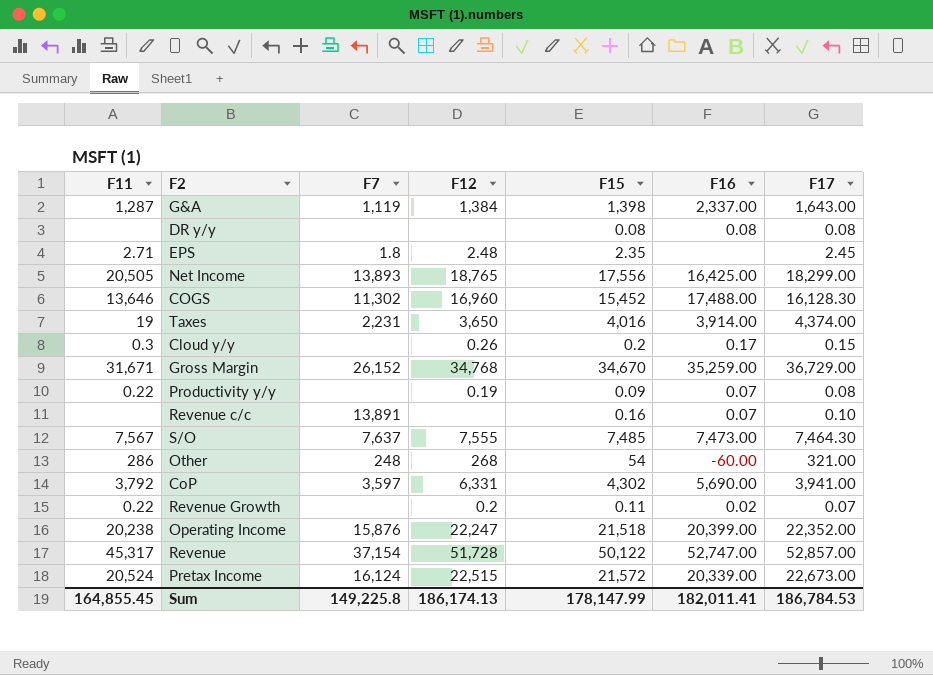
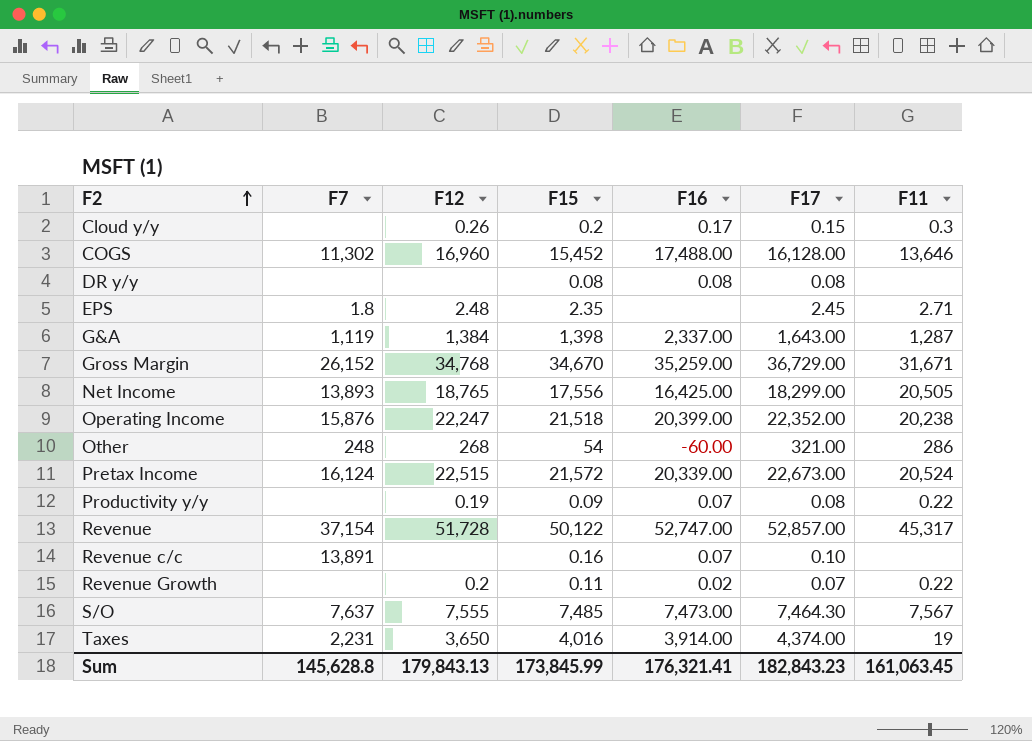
row order: none -> F2 ascending
column F11 | position: 1 -> 7
row CoP: 3,792 | 3,597 | 6,331 | 4,302 | 5,690.00 | 3,941.00 -> none
COGS | F17: 16,128.30 -> 16,128.00
Sum | F7: 149,225.8 -> 145,628.8
Sum | F12: 186,174.13 -> 179,843.13
Sum | F15: 178,147.99 -> 173,845.99
Sum | F16: 182,011.41 -> 176,321.41
Sum | F17: 186,784.53 -> 182,843.23
Sum | F11: 164,855.45 -> 161,063.45

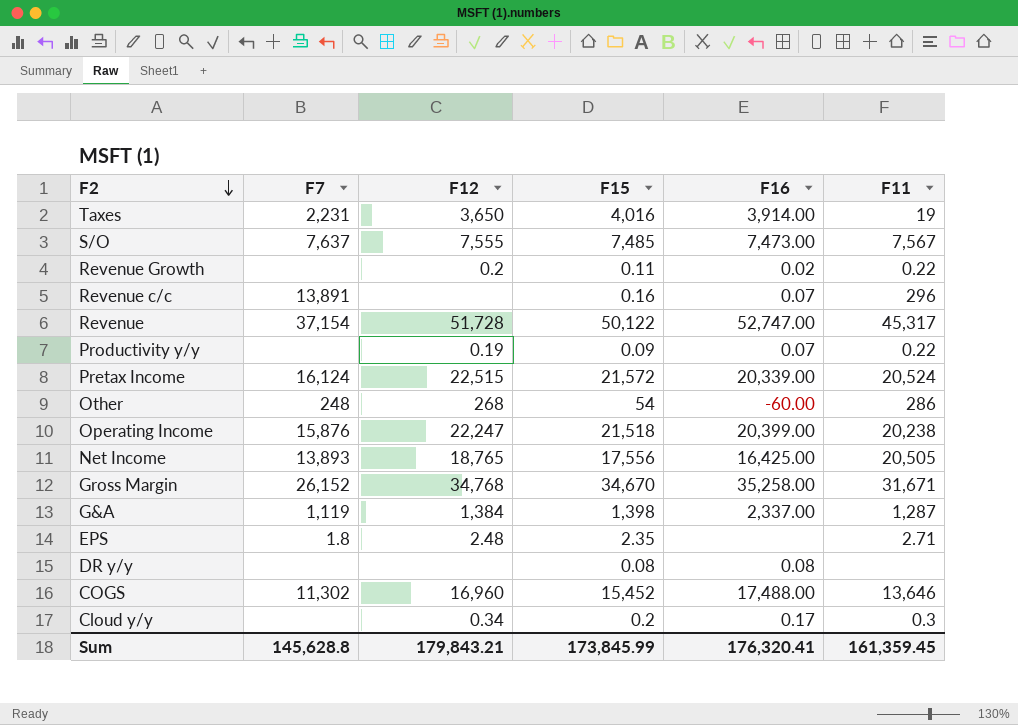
row order: F2 ascending -> F2 descending
column F17 | position: 6 -> none
Revenue c/c | F11: none -> 296
Gross Margin | F16: 35,259.00 -> 35,258.00
Cloud y/y | F12: 0.26 -> 0.34
Sum | F12: 179,843.13 -> 179,843.21
Sum | F16: 176,321.41 -> 176,320.41
Sum | F11: 161,063.45 -> 161,359.45

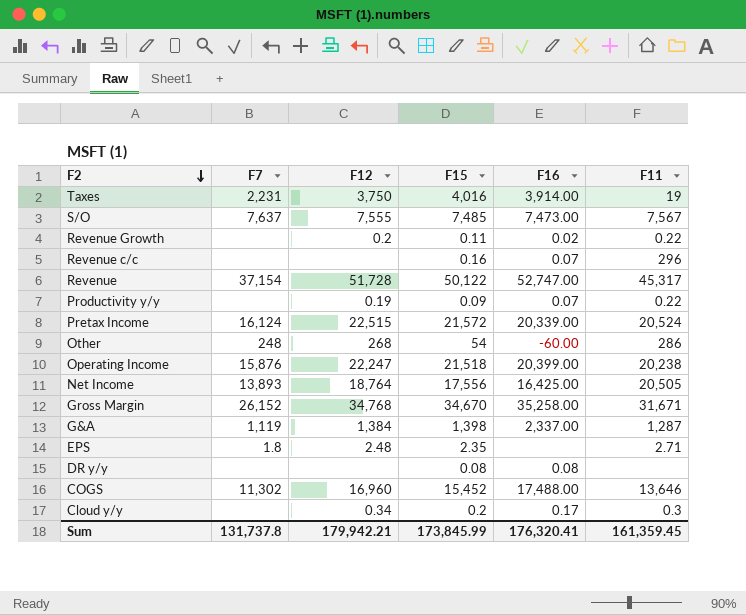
Taxes | F12: 3,650 -> 3,750
Revenue c/c | F7: 13,891 -> none
Net Income | F12: 18,765 -> 18,764
Sum | F7: 145,628.8 -> 131,737.8
Sum | F12: 179,843.21 -> 179,942.21

